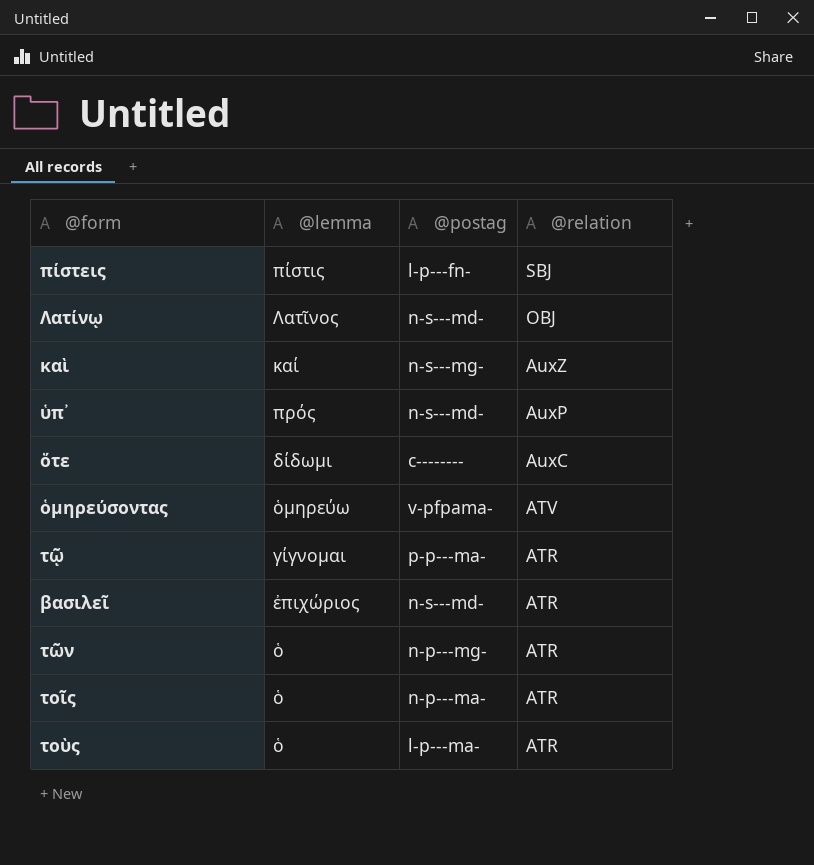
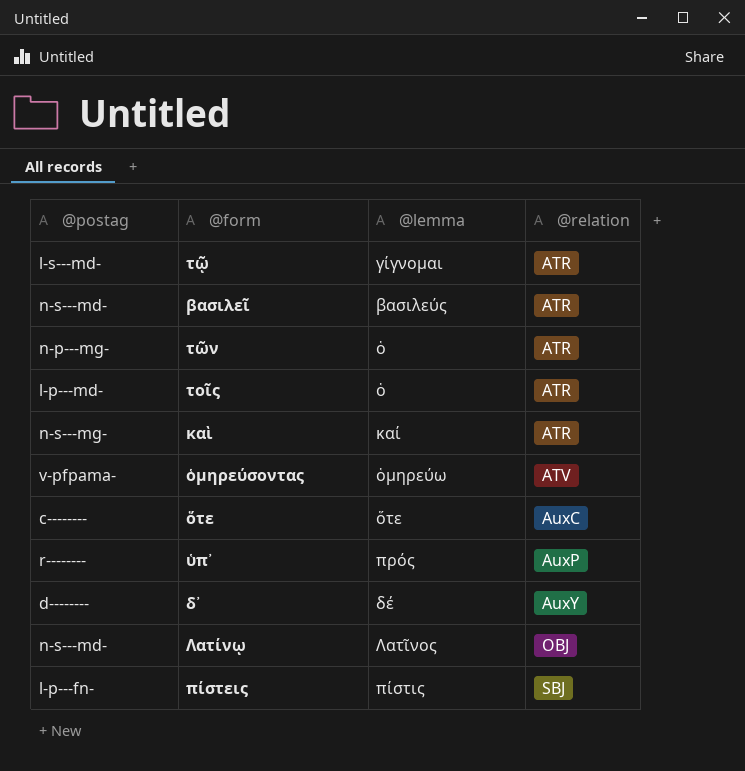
row order: @relation descending -> @relation ascending
column @postag | position: 3 -> 1
row τοὺς: ὁ | l-p---ma- | ATR -> none
τῷ | @postag: p-p---ma- -> l-s---md-
βασιλεῖ | @lemma: ἐπιχώριος -> βασιλεύς
τοῖς | @postag: n-p---ma- -> l-p---md-
καὶ | @relation: AuxZ -> ATR
ὅτε | @lemma: δίδωμι -> ὅτε
ὑπ᾽ | @postag: n-s---md- -> r--------
row δ᾽: none -> d-------- | δέ | AuxY

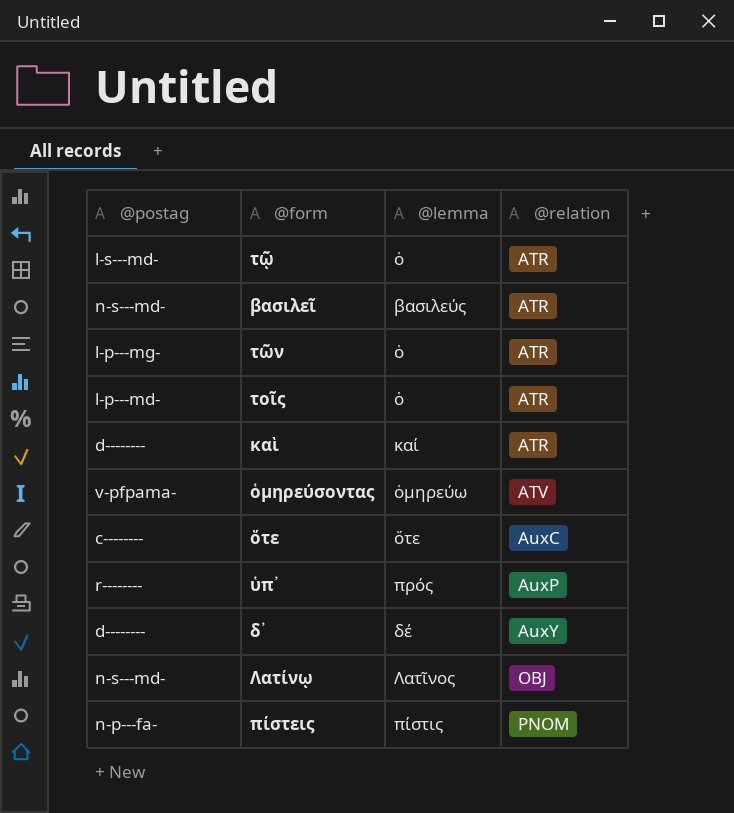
τῷ | @lemma: γίγνομαι -> ὁ
τῶν | @postag: n-p---mg- -> l-p---mg-
καὶ | @postag: n-s---mg- -> d--------
πίστεις | @postag: l-p---fn- -> n-p---fa-
πίστεις | @relation: SBJ -> PNOM

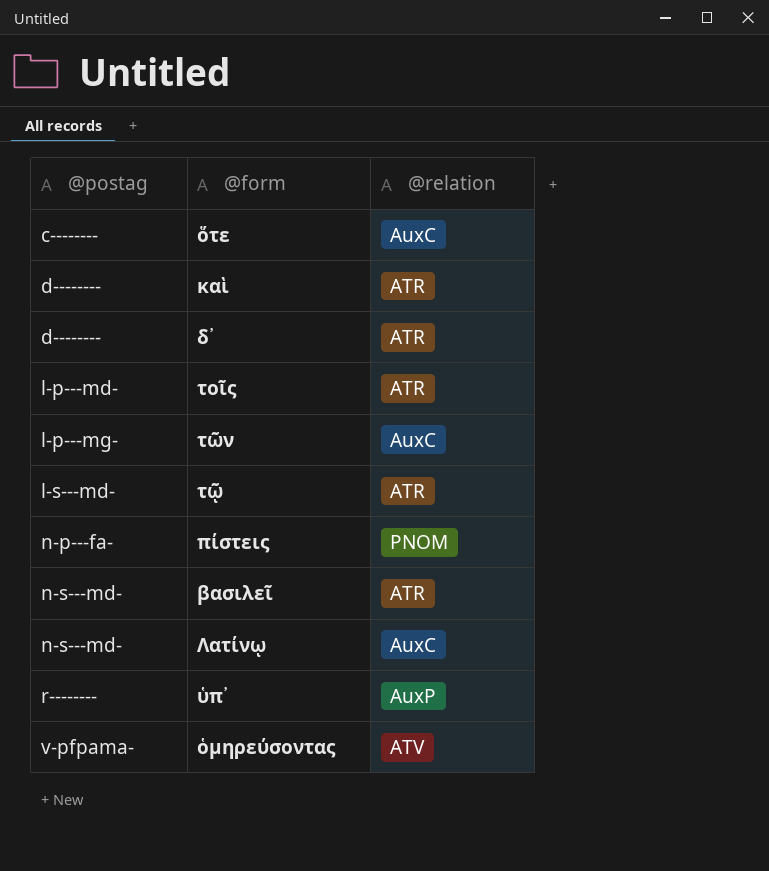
row order: @relation ascending -> @postag ascending
column @lemma | position: 3 -> none
δ᾽ | @relation: AuxY -> ATR
τῶν | @relation: ATR -> AuxC
Λατίνῳ | @relation: OBJ -> AuxC

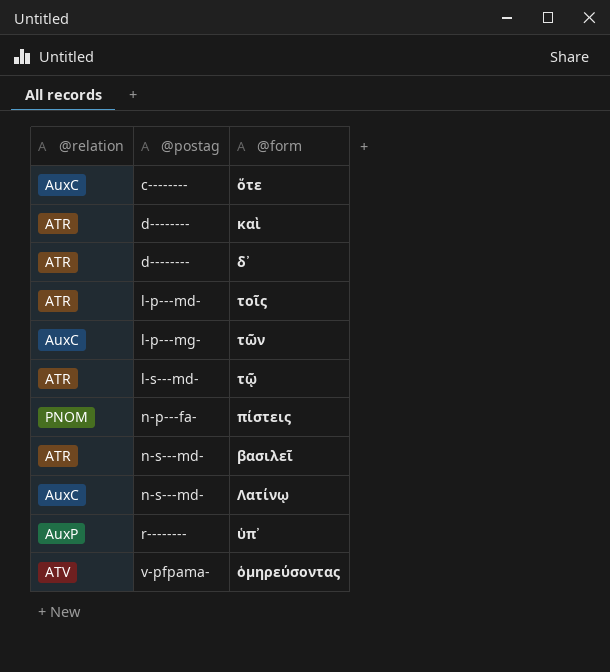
column @relation | position: 3 -> 1

